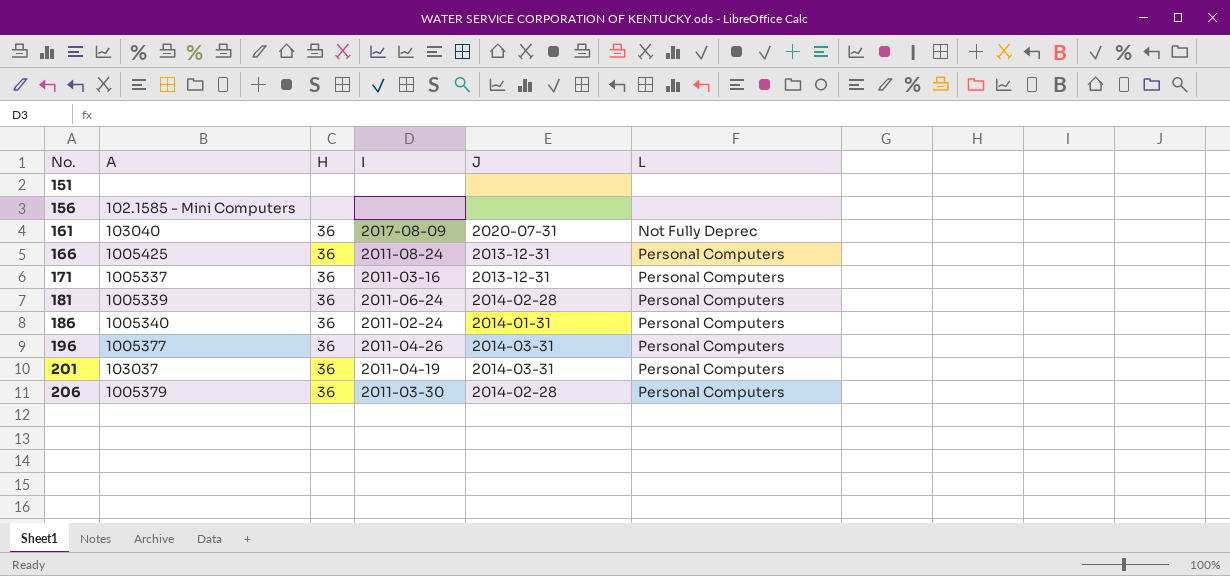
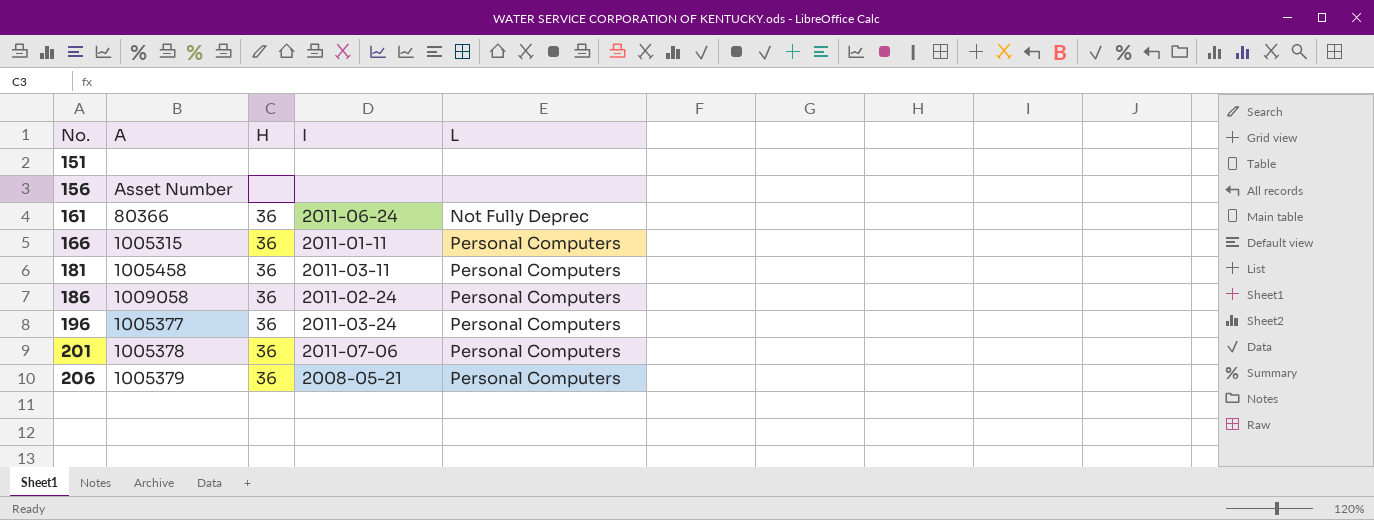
column J | position: 5 -> none
row 171: 1005337 | 36 | 2011-03-16 | 2013-12-31 | Personal Computers -> none
156 | A: 102.1585 - Mini Computers -> Asset Number
161 | A: 103040 -> 80366
161 | I: 2017-08-09 -> 2011-06-24
166 | A: 1005425 -> 1005315
166 | I: 2011-08-24 -> 2011-01-11
181 | A: 1005339 -> 1005458
181 | I: 2011-06-24 -> 2011-03-11
186 | A: 1005340 -> 1009058
196 | I: 2011-04-26 -> 2011-03-24
201 | A: 103037 -> 1005378
201 | I: 2011-04-19 -> 2011-07-06
206 | I: 2011-03-30 -> 2008-05-21

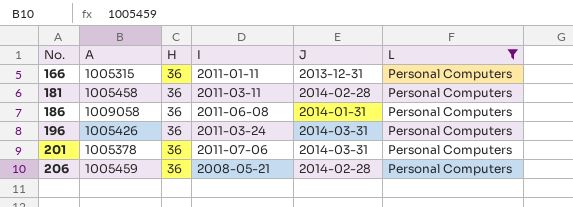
filter: none -> L = Personal Computers
column J | position: none -> 5
186 | I: 2011-02-24 -> 2011-06-08
196 | A: 1005377 -> 1005426
206 | A: 1005379 -> 1005459

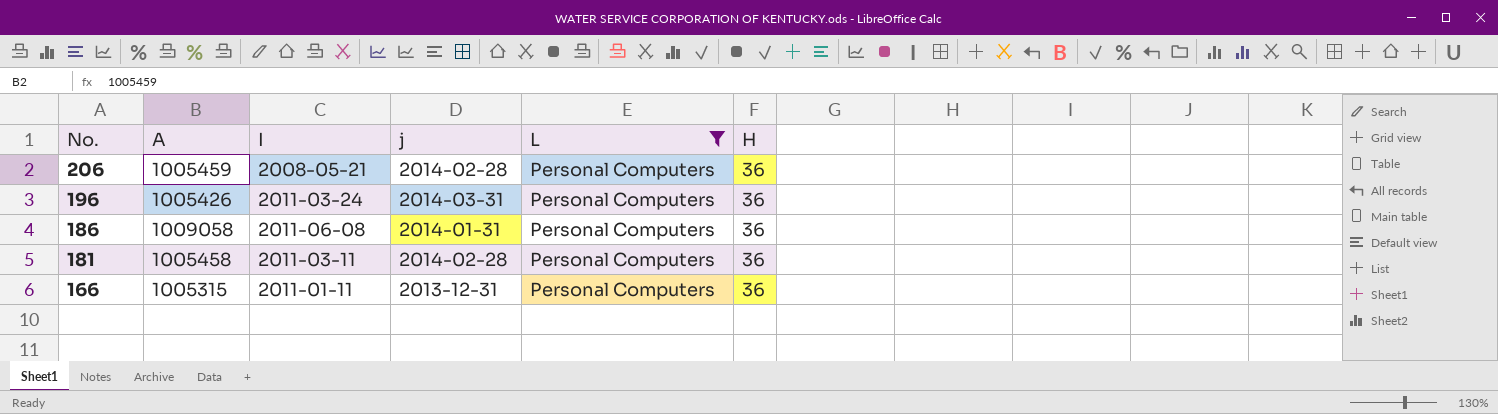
row order: No. ascending -> No. descending
column name: J -> j
column H | position: 3 -> 6
row 201: 1005378 | 36 | 2011-07-06 | 2014-03-31 | Personal Computers -> none

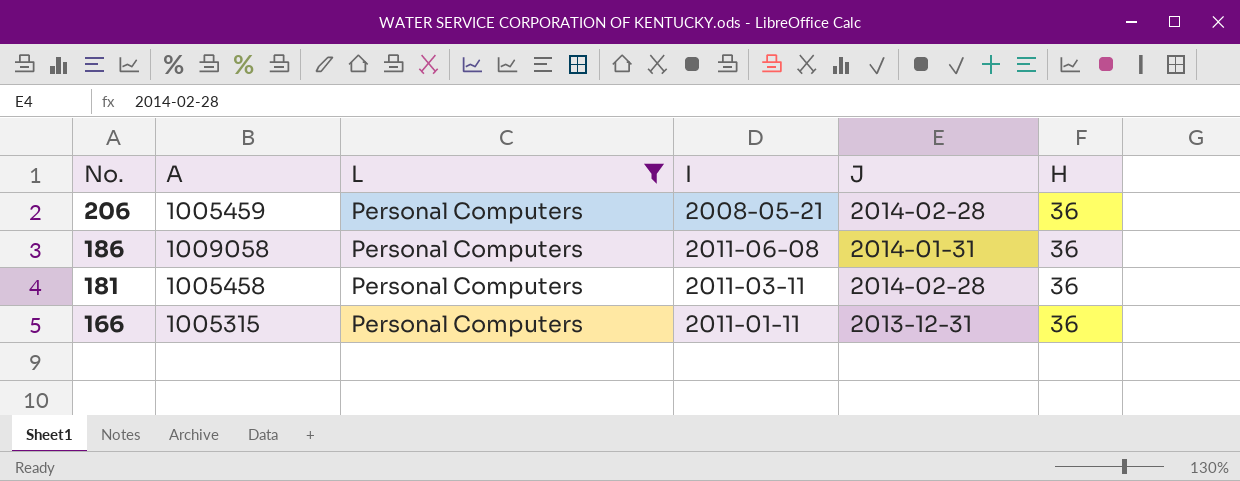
column L | position: 5 -> 3
column name: j -> J
row 196: 1005426 | 2011-03-24 | 2014-03-31 | Personal Computers | 36 -> none

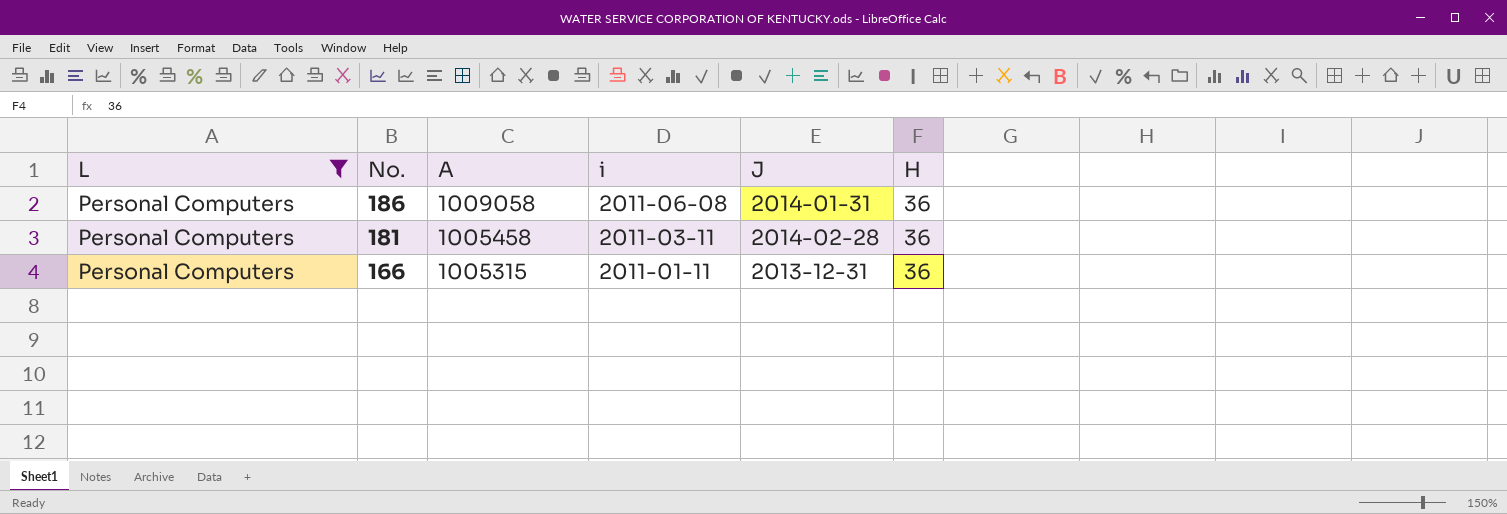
column L | position: 3 -> 1
column name: I -> i
row 206: 1005459 | Personal Computers | 2008-05-21 | 2014-02-28 | 36 -> none

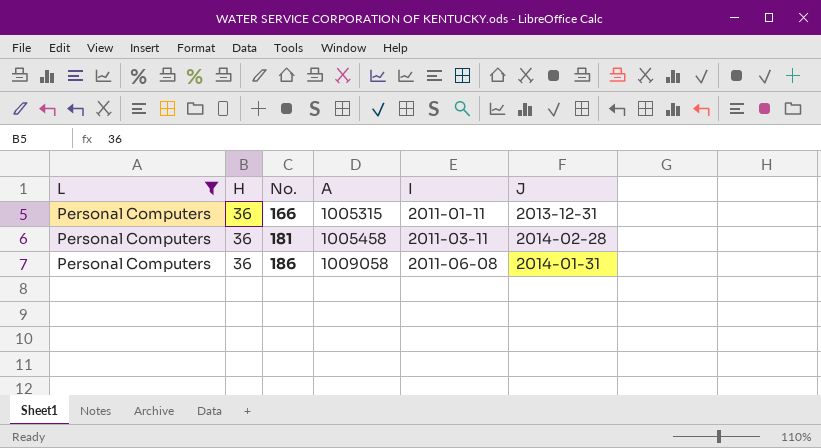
row order: No. descending -> No. ascending
column H | position: 6 -> 2
column name: i -> I

